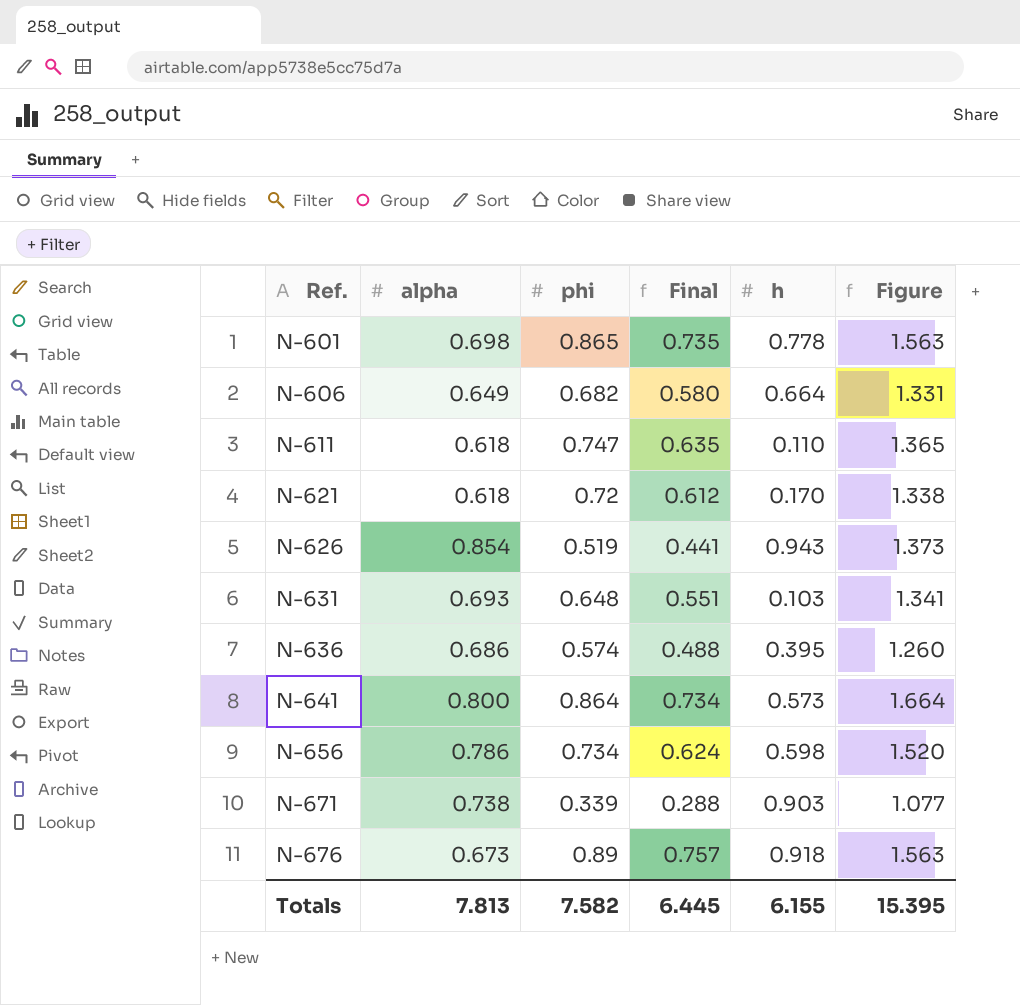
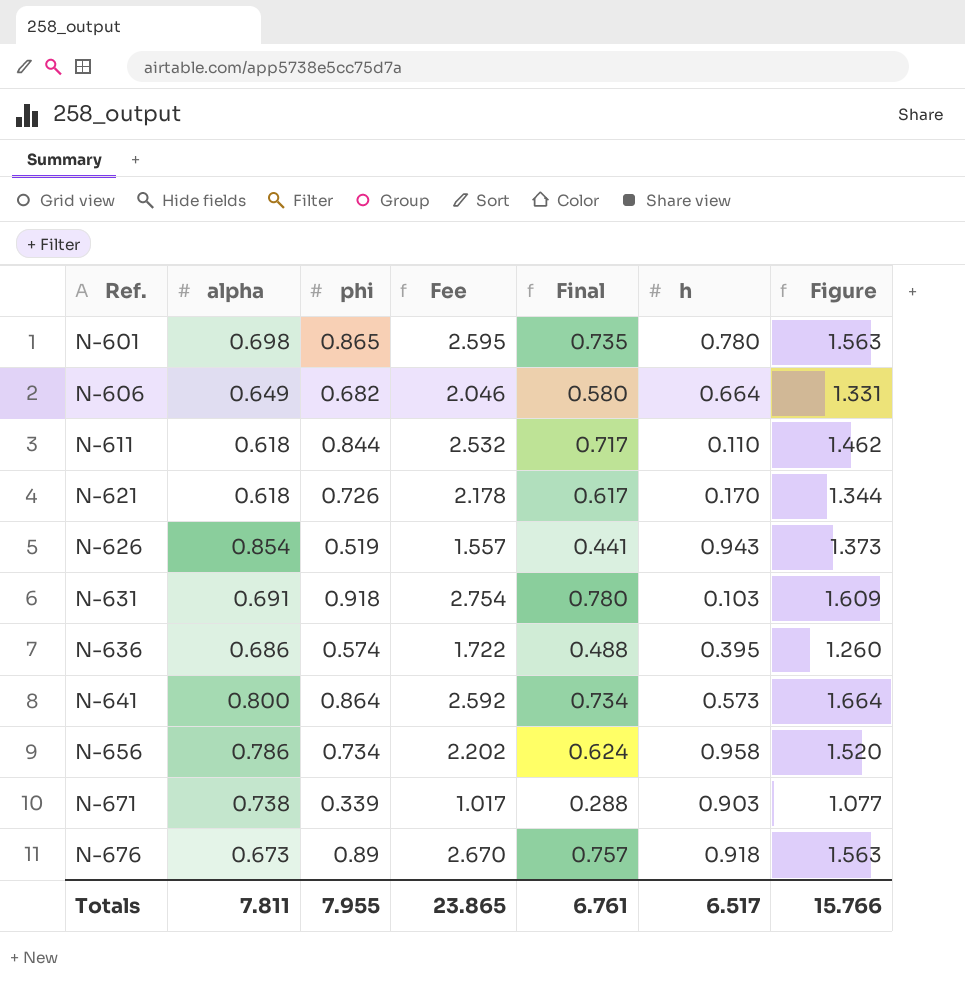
column Fee | formula: none -> [phi] * 3
N-601 | h: 0.778 -> 0.780
N-611 | phi: 0.747 -> 0.844
N-611 | Final: 0.635 -> 0.717
N-611 | Figure: 1.365 -> 1.462
N-621 | phi: 0.72 -> 0.726
N-621 | Final: 0.612 -> 0.617
N-621 | Figure: 1.338 -> 1.344
N-631 | alpha: 0.693 -> 0.691
N-631 | phi: 0.648 -> 0.918
N-631 | Final: 0.551 -> 0.780
N-631 | Figure: 1.341 -> 1.609
N-656 | h: 0.598 -> 0.958
Totals | alpha: 7.813 -> 7.811
Totals | phi: 7.582 -> 7.955
Totals | Final: 6.445 -> 6.761
Totals | h: 6.155 -> 6.517
Totals | Figure: 15.395 -> 15.766

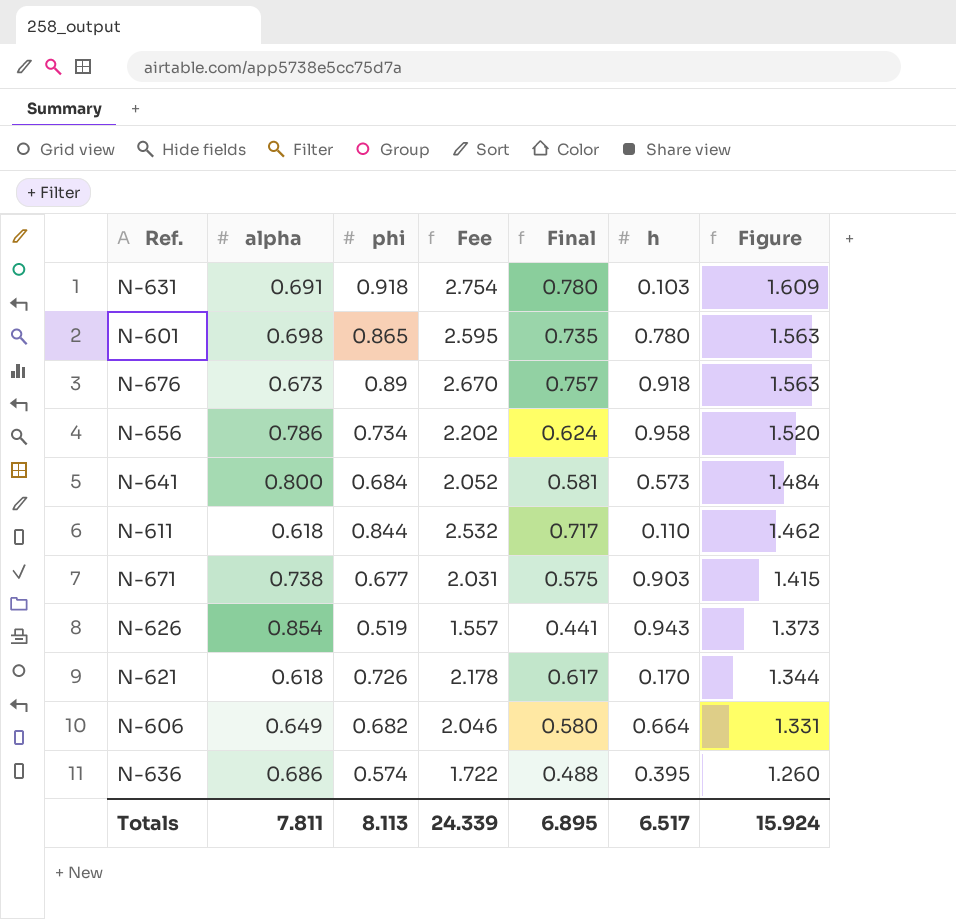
row order: Ref. ascending -> Figure descending
N-641 | phi: 0.864 -> 0.684
N-641 | Fee: 2.592 -> 2.052
N-641 | Final: 0.734 -> 0.581
N-641 | Figure: 1.664 -> 1.484
N-671 | phi: 0.339 -> 0.677
N-671 | Fee: 1.017 -> 2.031
N-671 | Final: 0.288 -> 0.575
N-671 | Figure: 1.077 -> 1.415
Totals | phi: 7.955 -> 8.113
Totals | Fee: 23.865 -> 24.339
Totals | Final: 6.761 -> 6.895
Totals | Figure: 15.766 -> 15.924

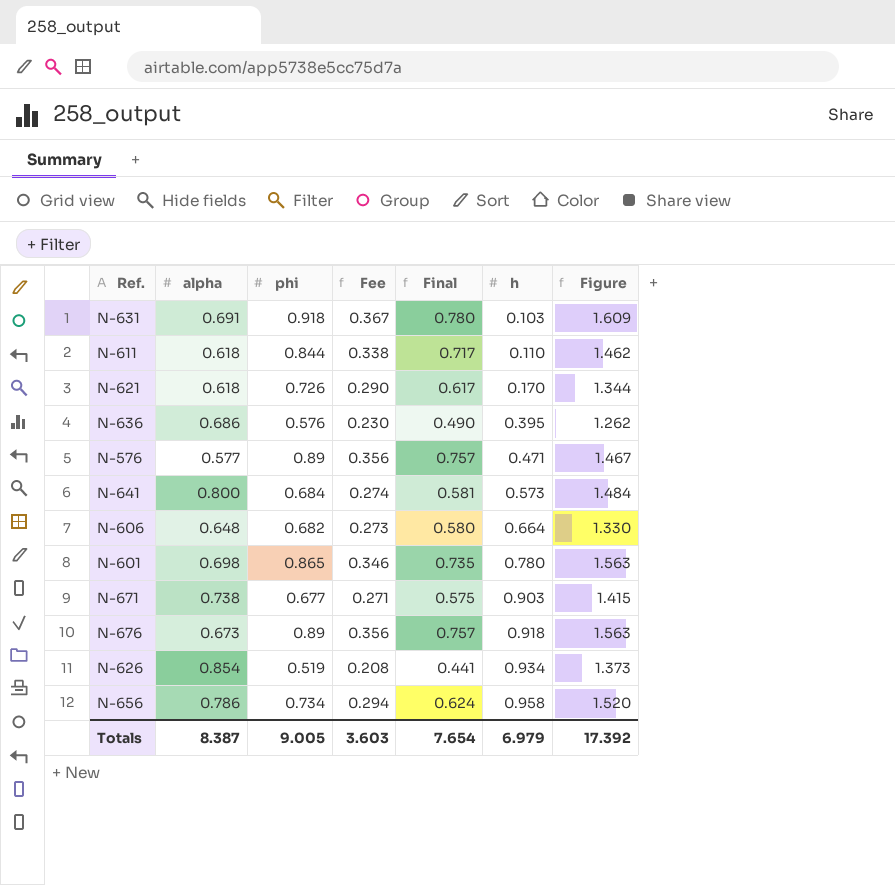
row order: Figure descending -> h ascending
column Fee | formula: [phi] * 3 -> [phi] * 0.4
N-636 | phi: 0.574 -> 0.576
N-636 | Final: 0.488 -> 0.490
N-636 | Figure: 1.260 -> 1.262
row N-576: none -> 0.577 | 0.89 | 0.356 | 0.757 | 0.471 | 1.467
N-606 | alpha: 0.649 -> 0.648
N-606 | Figure: 1.331 -> 1.330
N-626 | h: 0.943 -> 0.934
Totals | alpha: 7.811 -> 8.387
Totals | phi: 8.113 -> 9.005
Totals | Fee: 24.339 -> 3.603
Totals | Final: 6.895 -> 7.654
Totals | h: 6.517 -> 6.979
Totals | Figure: 15.924 -> 17.392

